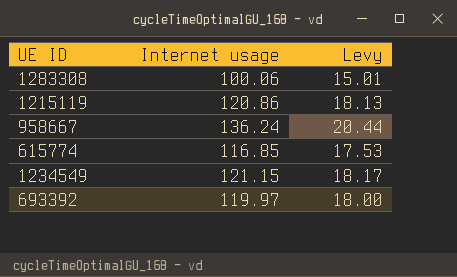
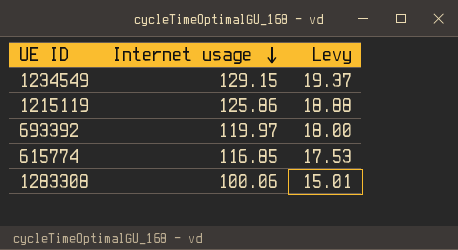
row order: none -> Internet usage descending
row 958667: 136.24 | 20.44 -> none
1234549 | Internet usage: 121.15 -> 129.15
1234549 | Levy: 18.17 -> 19.37
1215119 | Internet usage: 120.86 -> 125.86
1215119 | Levy: 18.13 -> 18.88

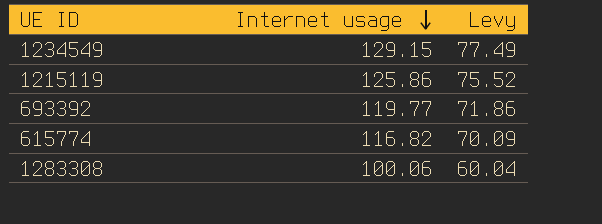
column Levy | formula: [Internet usage] * 0.15 -> [Internet usage] * 0.6
693392 | Internet usage: 119.97 -> 119.77
615774 | Internet usage: 116.85 -> 116.82

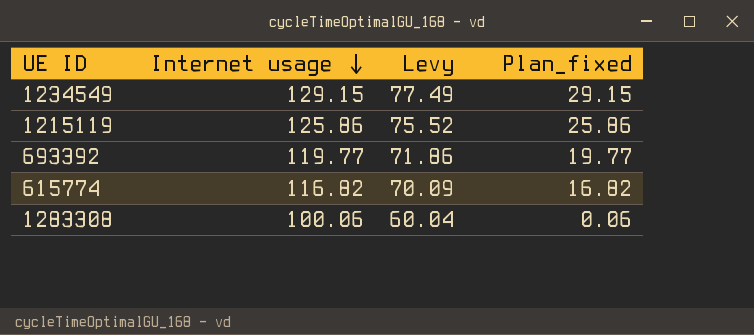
column Plan_fixed | formula: none -> [Internet usage] - 100

